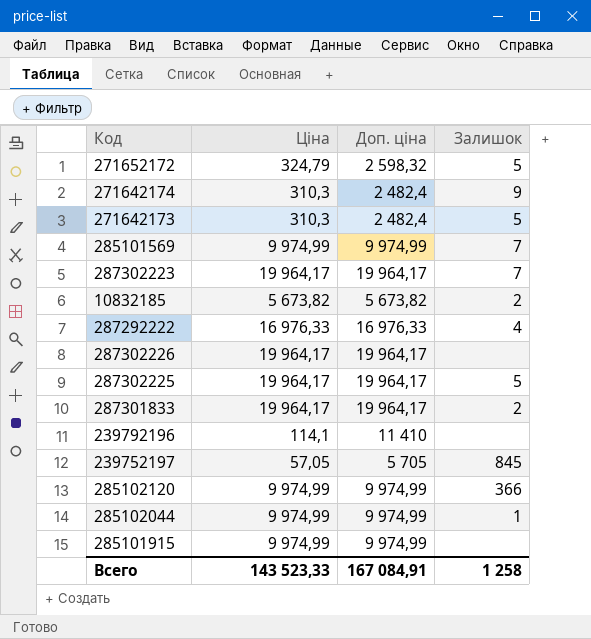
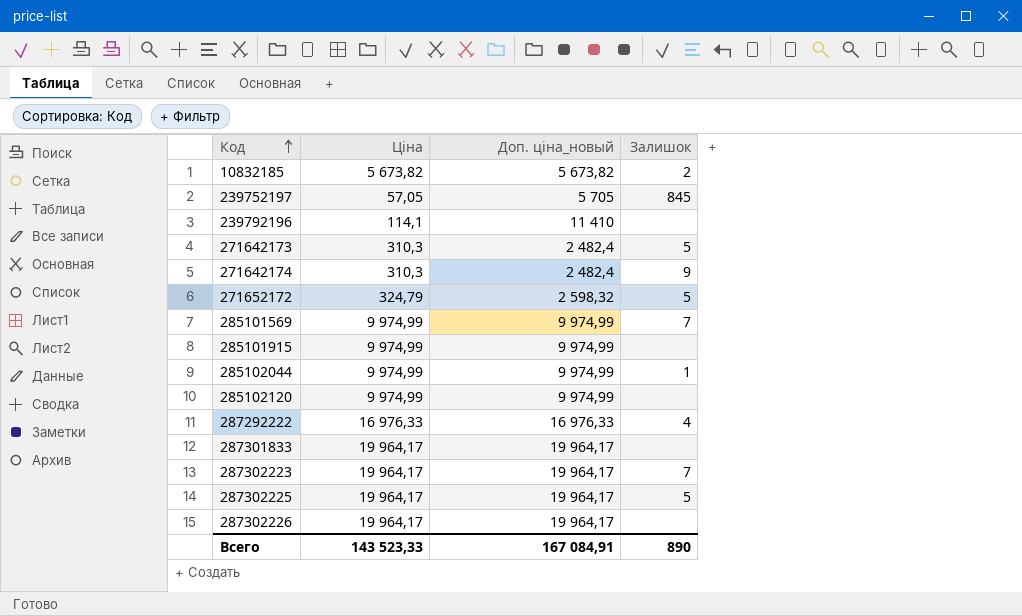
row order: none -> Код ascending
column name: Доп. ціна -> Доп. ціна_новый
285102120 | Залишок: 366 -> none
287301833 | Залишок: 2 -> none
Всего | Залишок: 1 258 -> 890

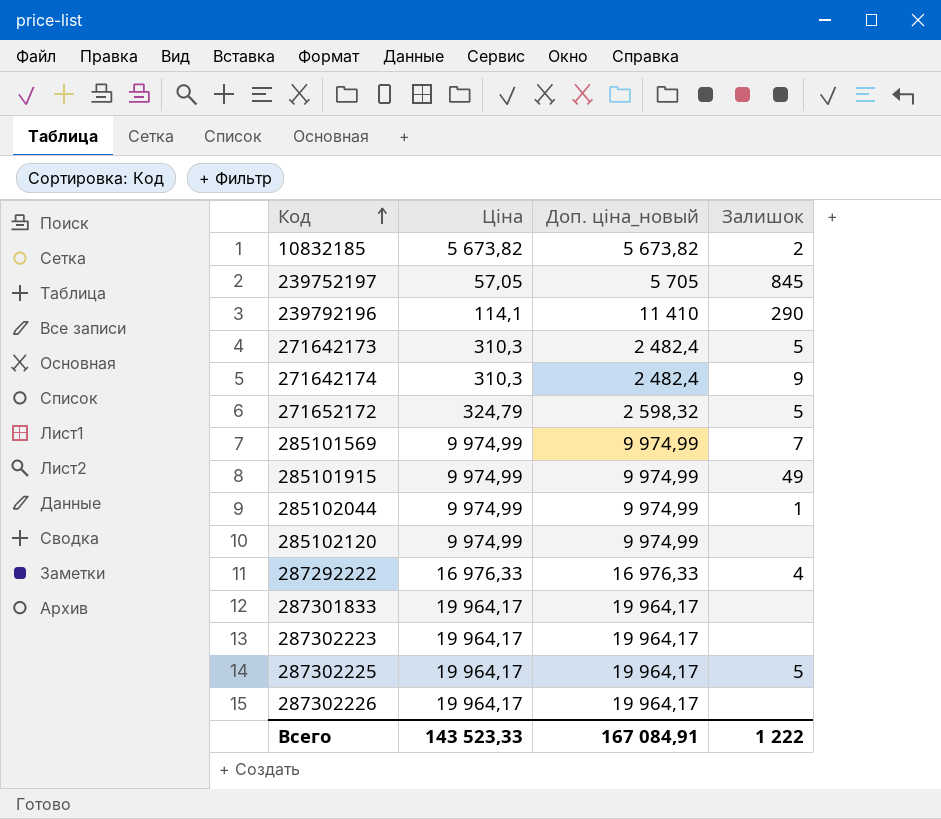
239792196 | Залишок: none -> 290
285101915 | Залишок: none -> 49
287302223 | Залишок: 7 -> none
Всего | Залишок: 890 -> 1 222

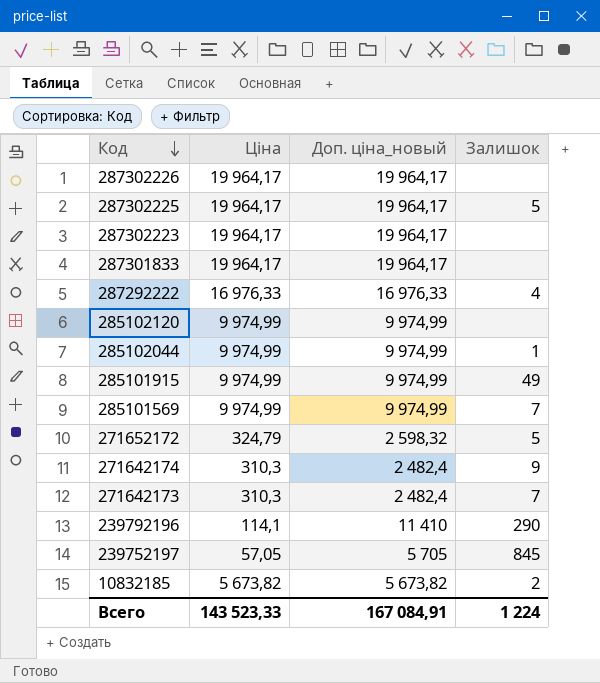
row order: Код ascending -> Код descending
271642173 | Залишок: 5 -> 7
Всего | Залишок: 1 222 -> 1 224

